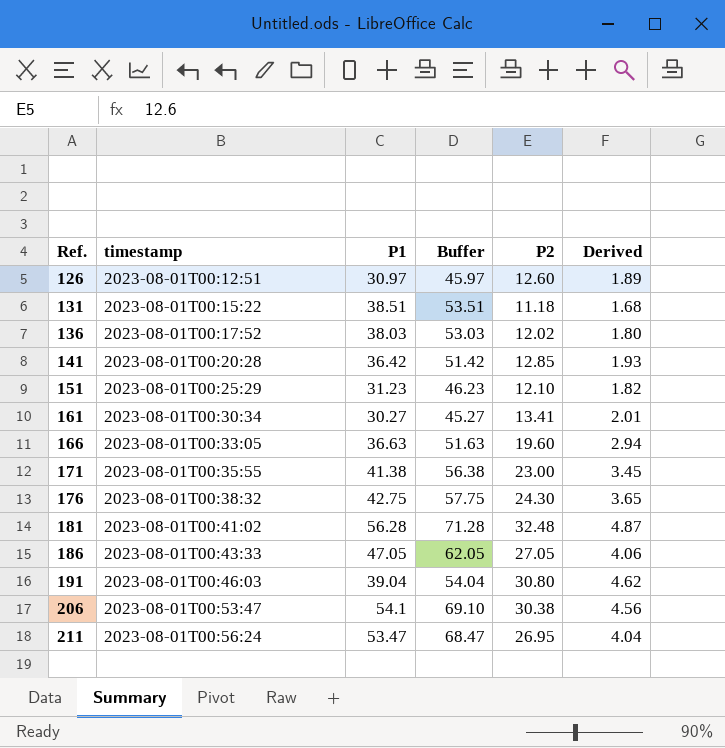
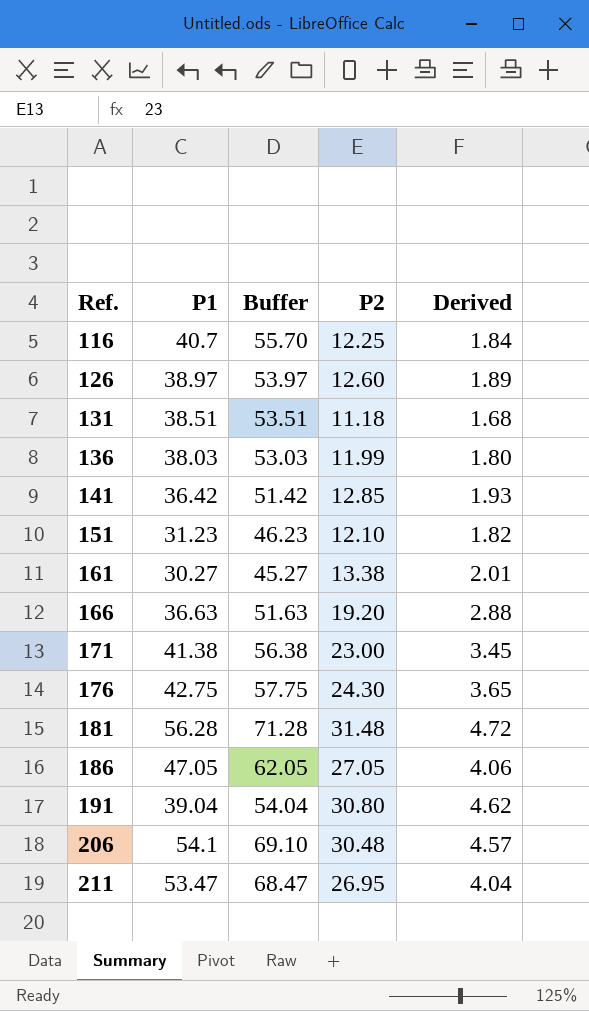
column timestamp | position: 2 -> none
row 116: none -> 40.7 | 55.70 | 12.25 | 1.84
126 | P1: 30.97 -> 38.97
126 | Buffer: 45.97 -> 53.97
136 | P2: 12.02 -> 11.99
161 | P2: 13.41 -> 13.38
166 | P2: 19.60 -> 19.20
166 | Derived: 2.94 -> 2.88
181 | P2: 32.48 -> 31.48
181 | Derived: 4.87 -> 4.72
206 | P2: 30.38 -> 30.48
206 | Derived: 4.56 -> 4.57

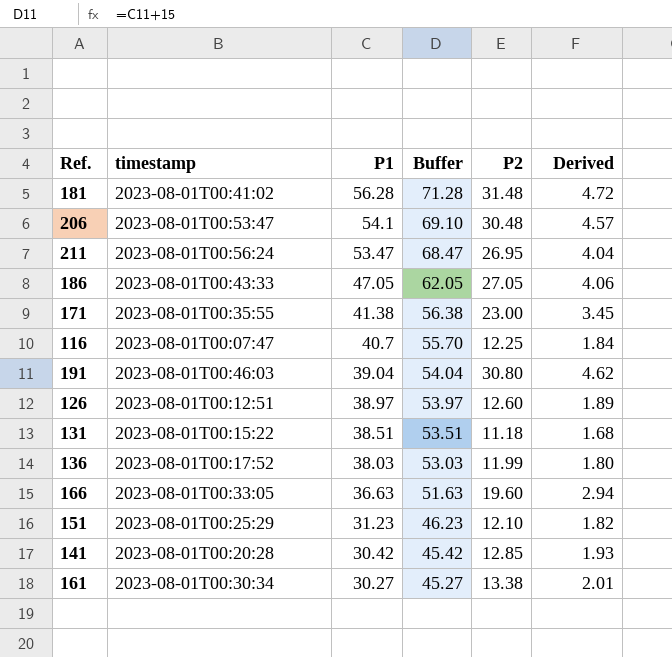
row order: Ref. ascending -> P1 descending
column timestamp | position: none -> 2
row 176: 42.75 | 57.75 | 24.30 | 3.65 -> none
166 | P2: 19.20 -> 19.60
166 | Derived: 2.88 -> 2.94
141 | P1: 36.42 -> 30.42
141 | Buffer: 51.42 -> 45.42

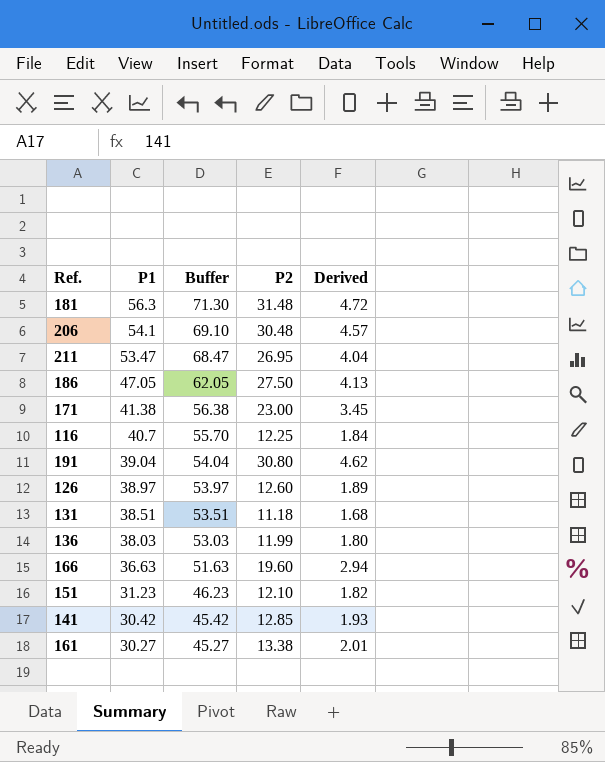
column timestamp | position: 2 -> none
181 | P1: 56.28 -> 56.3
181 | Buffer: 71.28 -> 71.30
186 | P2: 27.05 -> 27.50
186 | Derived: 4.06 -> 4.13

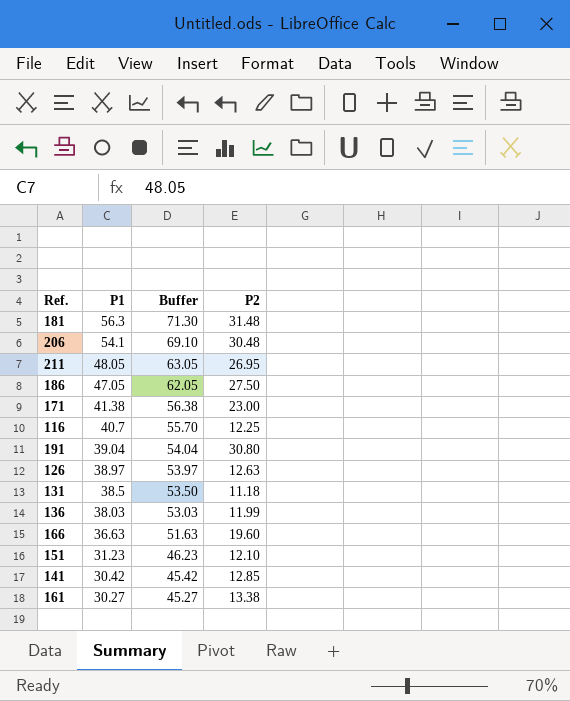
column Derived | formula: [P2] * 0.15 -> none
211 | P1: 53.47 -> 48.05
211 | Buffer: 68.47 -> 63.05
126 | P2: 12.60 -> 12.63
131 | P1: 38.51 -> 38.5
131 | Buffer: 53.51 -> 53.50

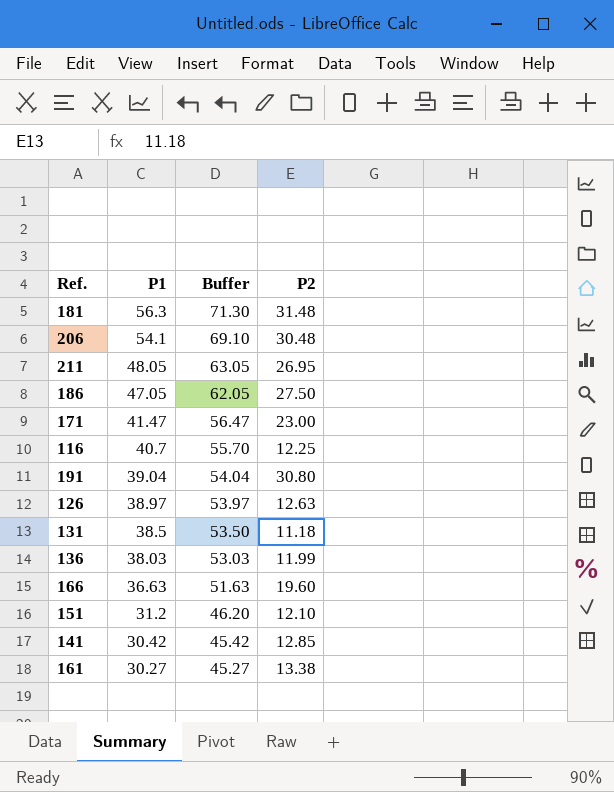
171 | P1: 41.38 -> 41.47
171 | Buffer: 56.38 -> 56.47
151 | P1: 31.23 -> 31.2
151 | Buffer: 46.23 -> 46.20

